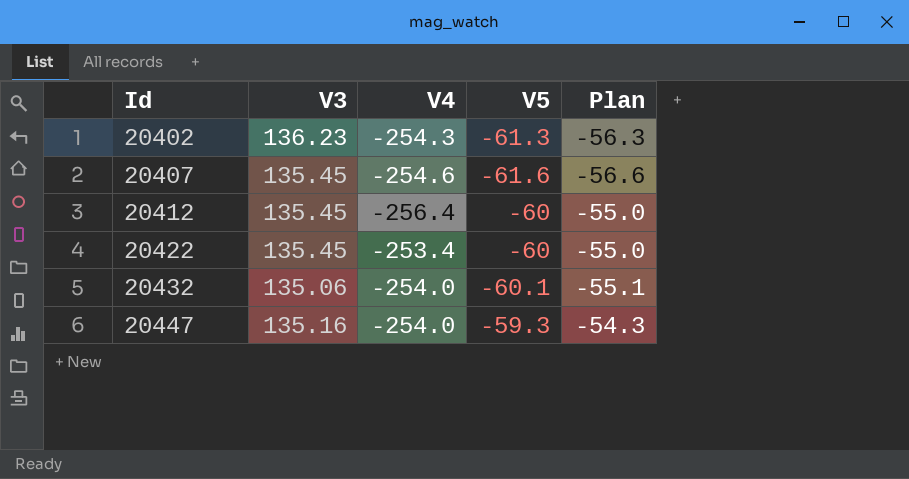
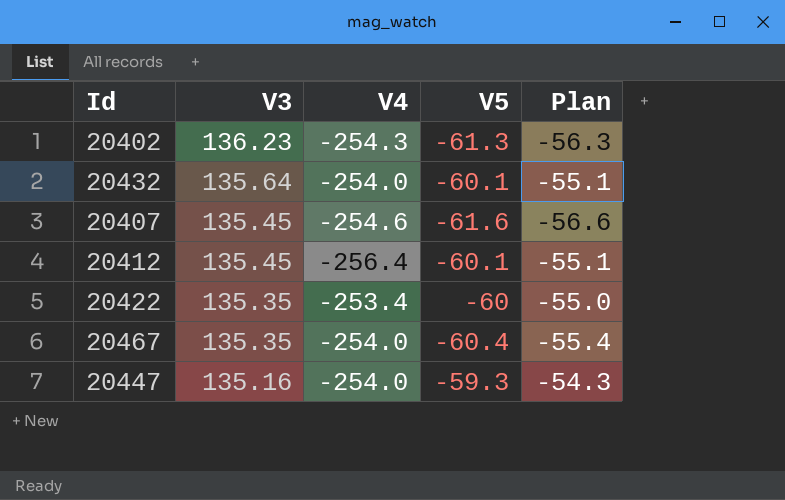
row order: Id ascending -> V3 descending
20432 | V3: 135.06 -> 135.64
20412 | V5: -60 -> -60.1
20412 | Plan: -55.0 -> -55.1
20422 | V3: 135.45 -> 135.35
row 20467: none -> 135.35 | -254.0 | -60.4 | -55.4

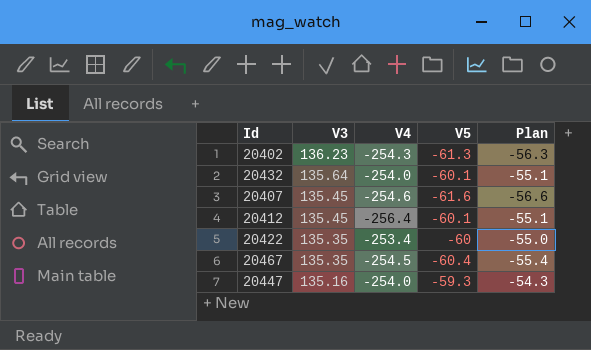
20467 | V4: -254.0 -> -254.5

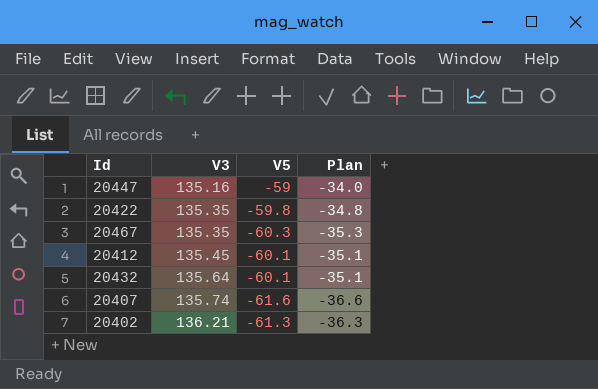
row order: V3 descending -> V3 ascending
column V4 | position: 3 -> none
column Plan | formula: [V5] + 5 -> [V5] + 25
20447 | V5: -59.3 -> -59
20422 | V5: -60 -> -59.8
20467 | V5: -60.4 -> -60.3
20407 | V3: 135.45 -> 135.74
20402 | V3: 136.23 -> 136.21

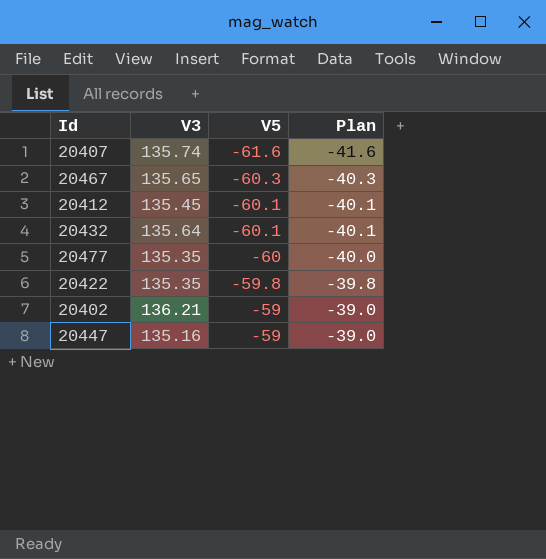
row order: V3 ascending -> V5 ascending
column Plan | formula: [V5] + 25 -> [V5] + 20
20467 | V3: 135.35 -> 135.65
row 20477: none -> 135.35 | -60 | -40.0
20402 | V5: -61.3 -> -59

